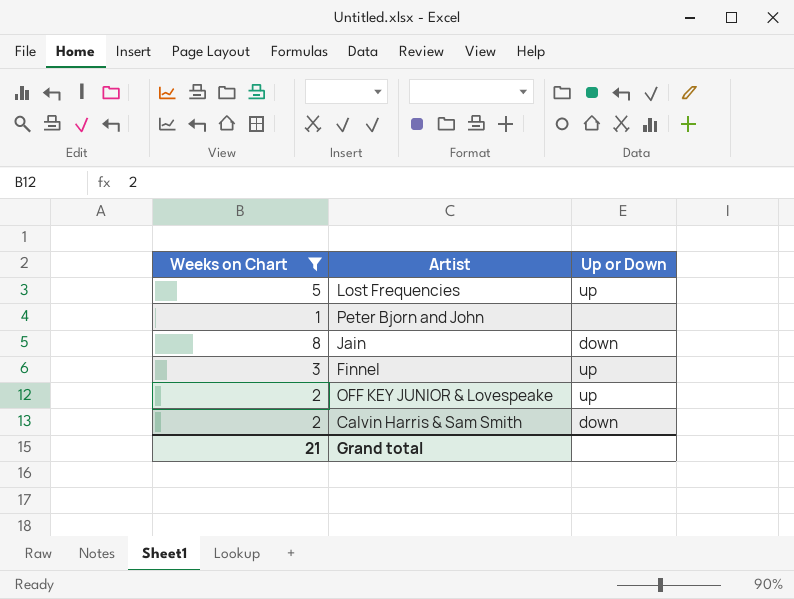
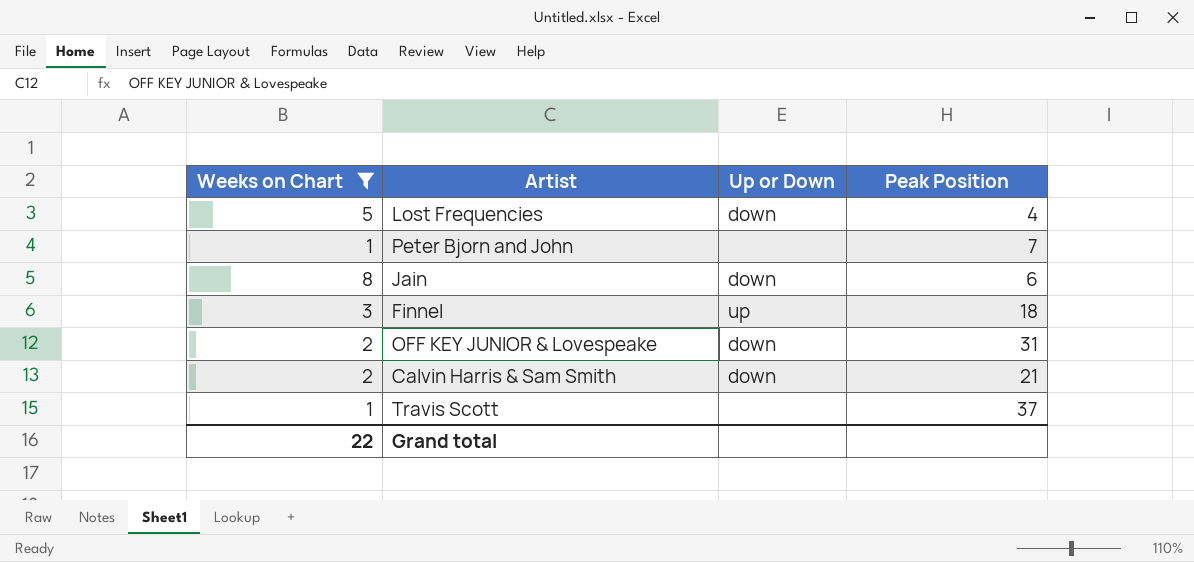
column Peak Position | position: none -> 4
Lost Frequencies | Up or Down: up -> down
OFF KEY JUNIOR & Lovespeake | Up or Down: up -> down
row Travis Scott: none -> 1 | none | 37
Grand total | Weeks on Chart: 21 -> 22

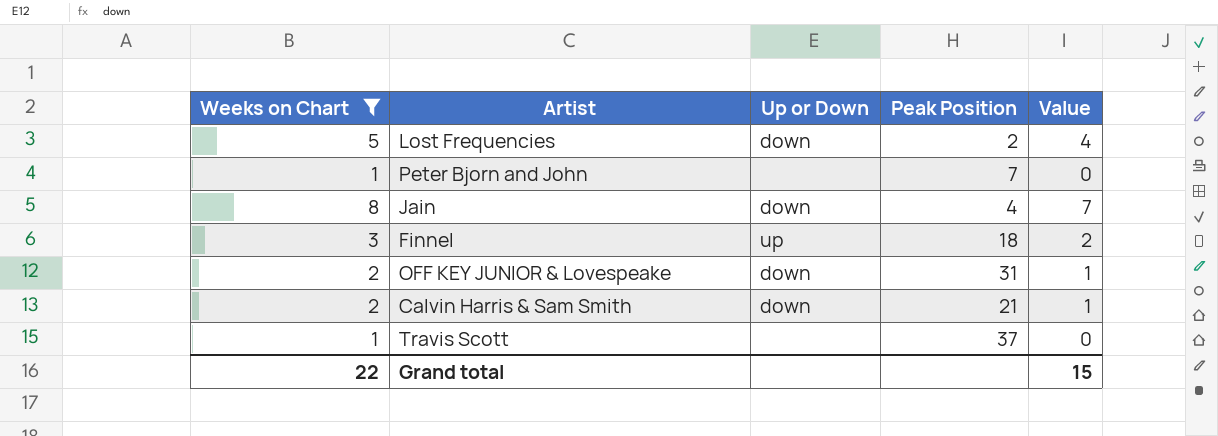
column Value | formula: none -> [Weeks on Chart] - 1
Lost Frequencies | Peak Position: 4 -> 2
Jain | Peak Position: 6 -> 4

